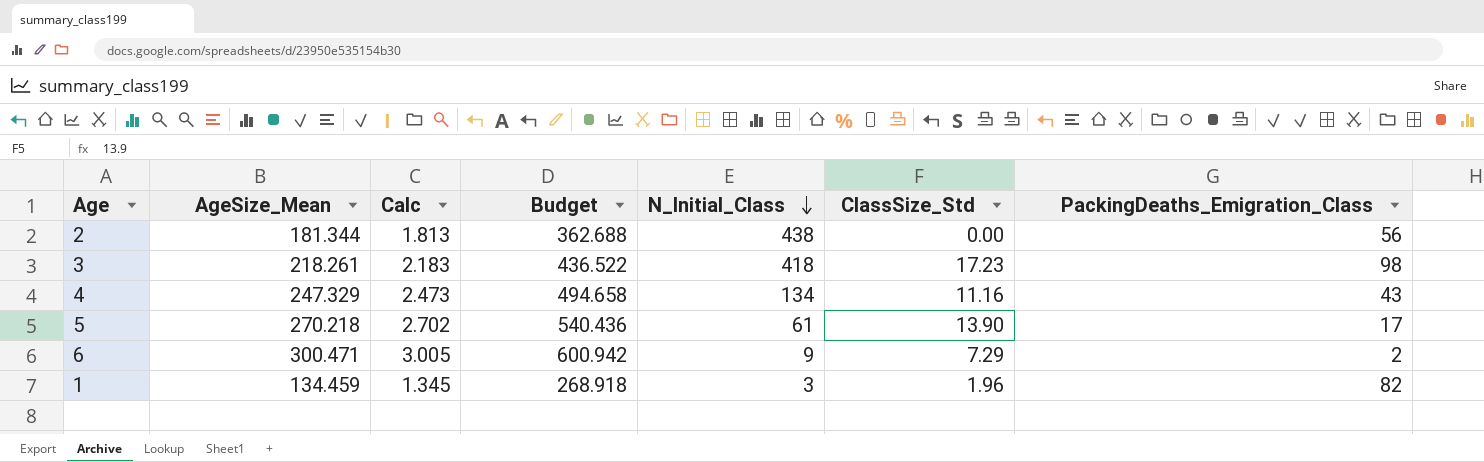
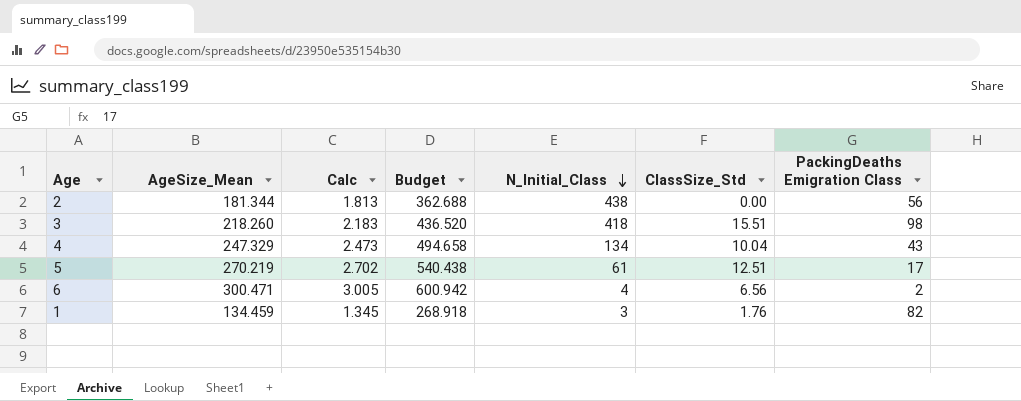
column name: PackingDeaths_Emigration_Class -> PackingDeaths Emigration Class
3 | AgeSize_Mean: 218.261 -> 218.260
3 | Budget: 436.522 -> 436.520
3 | ClassSize_Std: 17.23 -> 15.51
4 | ClassSize_Std: 11.16 -> 10.04
5 | AgeSize_Mean: 270.218 -> 270.219
5 | Budget: 540.436 -> 540.438
5 | ClassSize_Std: 13.90 -> 12.51
6 | N_Initial_Class: 9 -> 4
6 | ClassSize_Std: 7.29 -> 6.56
1 | ClassSize_Std: 1.96 -> 1.76

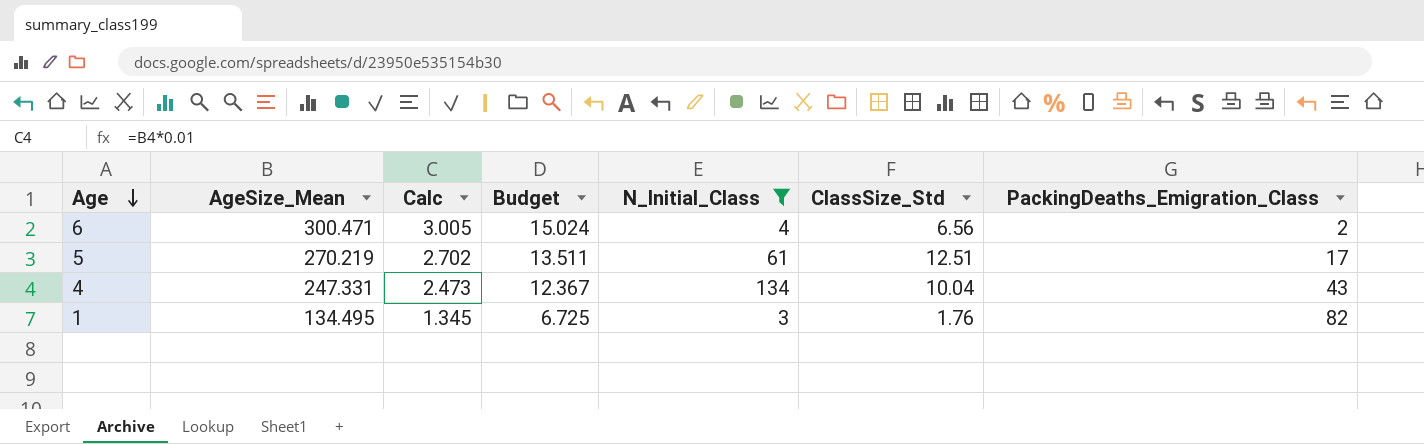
filter: none -> N_Initial_Class <= 134
row order: N_Initial_Class descending -> Age descending
column Budget | formula: [AgeSize_Mean] * 2 -> [AgeSize_Mean] * 0.05
column name: PackingDeaths Emigration Class -> PackingDeaths_Emigration_Class
4 | AgeSize_Mean: 247.329 -> 247.331
1 | AgeSize_Mean: 134.459 -> 134.495

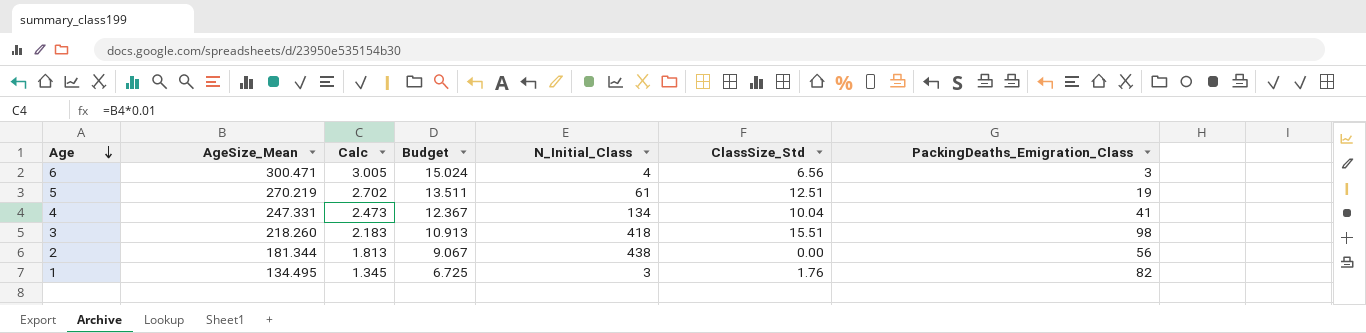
filter: N_Initial_Class <= 134 -> none
6 | PackingDeaths_Emigration_Class: 2 -> 3
5 | PackingDeaths_Emigration_Class: 17 -> 19
4 | PackingDeaths_Emigration_Class: 43 -> 41

